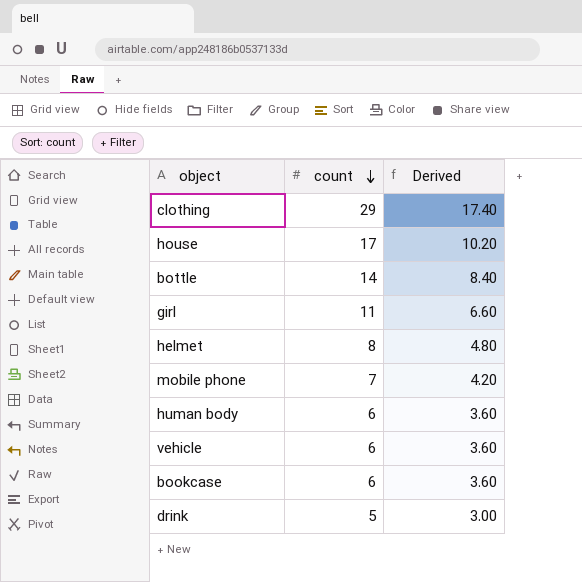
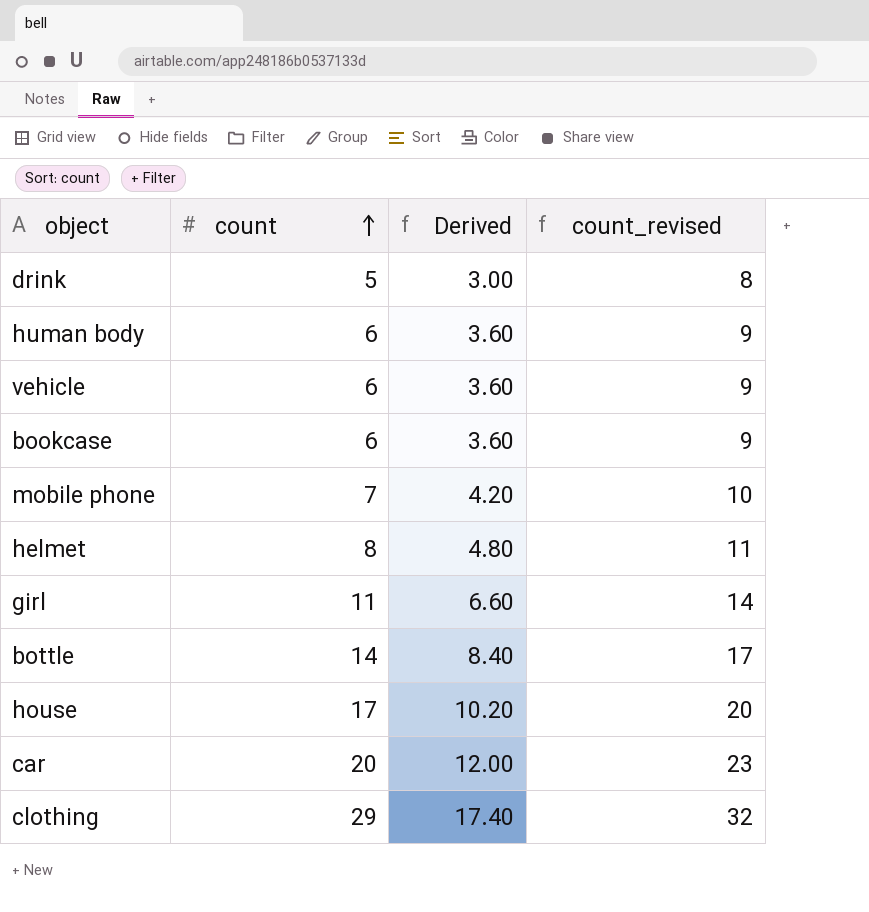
row order: count descending -> count ascending
column count_revised | formula: none -> [count] + 3
row car: none -> 20 | 12.00 | 23

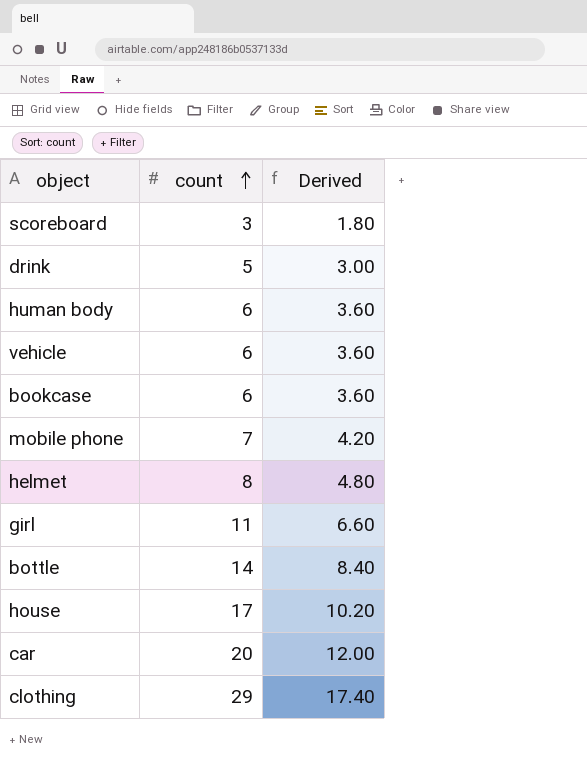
column count_revised | formula: [count] + 3 -> none
row scoreboard: none -> 3 | 1.80

